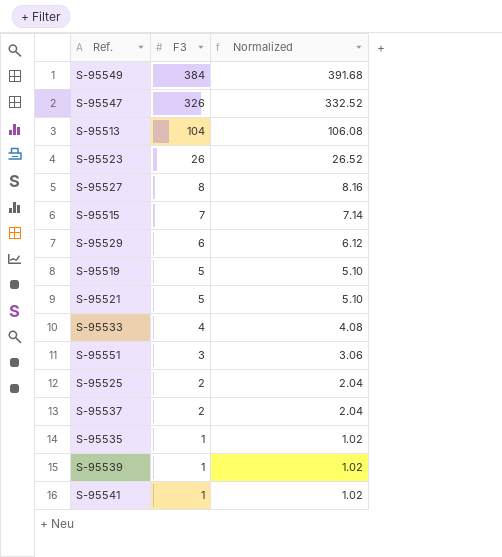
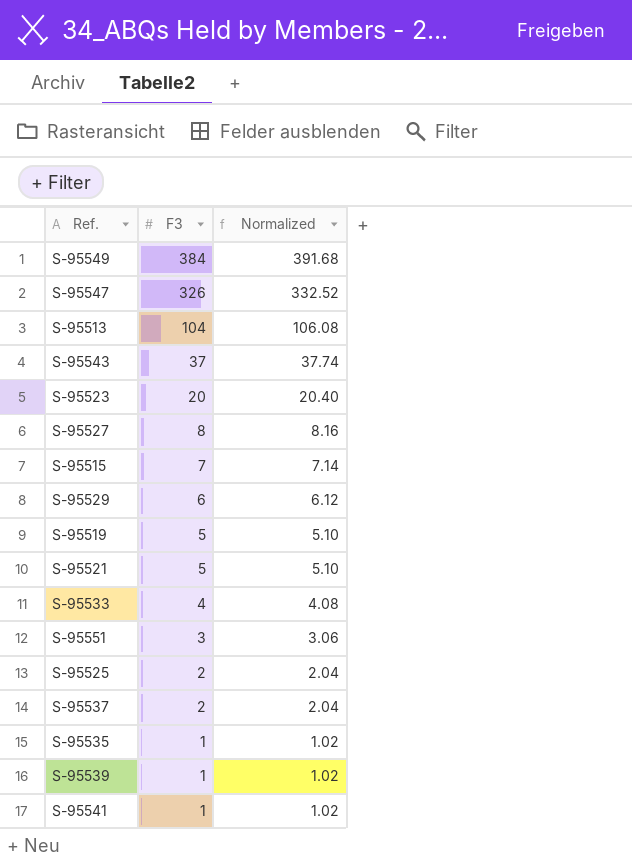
row S-95543: none -> 37 | 37.74
S-95523 | F3: 26 -> 20
S-95523 | Normalized: 26.52 -> 20.40

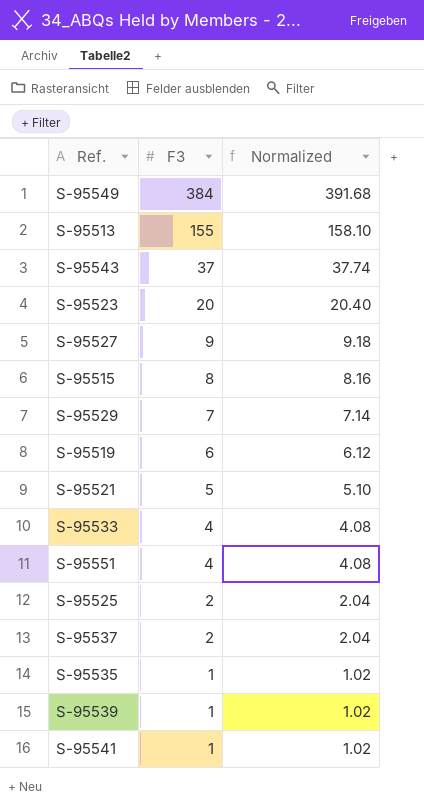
row S-95547: 326 | 332.52 -> none
S-95513 | F3: 104 -> 155
S-95513 | Normalized: 106.08 -> 158.10
S-95527 | F3: 8 -> 9
S-95527 | Normalized: 8.16 -> 9.18
S-95515 | F3: 7 -> 8
S-95515 | Normalized: 7.14 -> 8.16
S-95529 | F3: 6 -> 7
S-95529 | Normalized: 6.12 -> 7.14
S-95519 | F3: 5 -> 6
S-95519 | Normalized: 5.10 -> 6.12
S-95551 | F3: 3 -> 4
S-95551 | Normalized: 3.06 -> 4.08

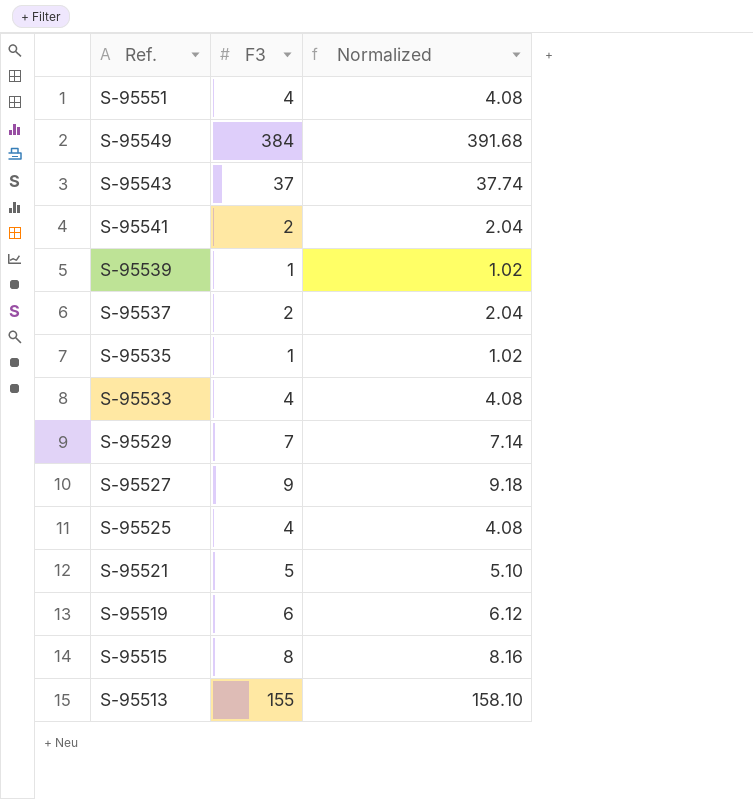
row order: F3 descending -> Ref. descending
row S-95523: 20 | 20.40 -> none
S-95541 | F3: 1 -> 2
S-95541 | Normalized: 1.02 -> 2.04
S-95525 | F3: 2 -> 4
S-95525 | Normalized: 2.04 -> 4.08

